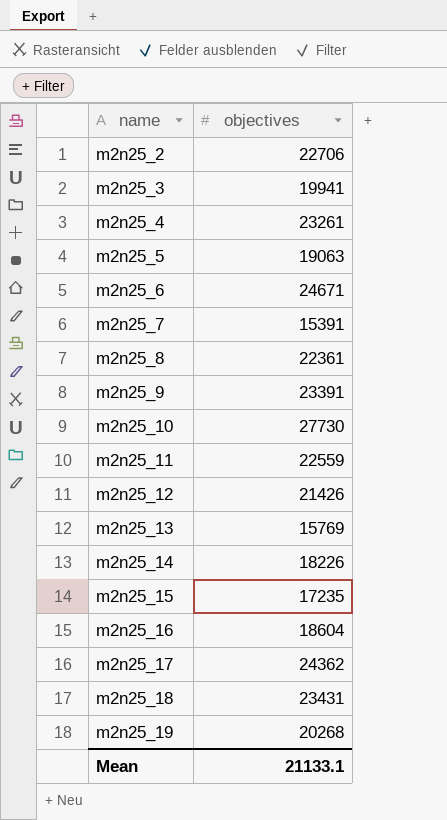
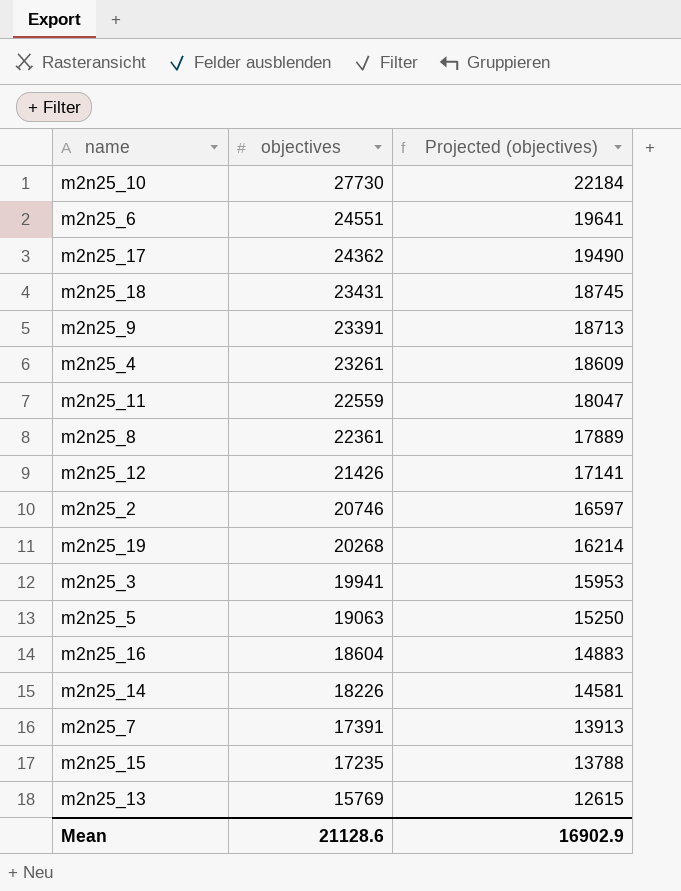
row order: name ascending -> objectives descending
column Projected (objectives) | formula: none -> [objectives] * 0.8
m2n25_6 | objectives: 24671 -> 24551
m2n25_2 | objectives: 22706 -> 20746
m2n25_7 | objectives: 15391 -> 17391
Mean | objectives: 21133.1 -> 21128.6

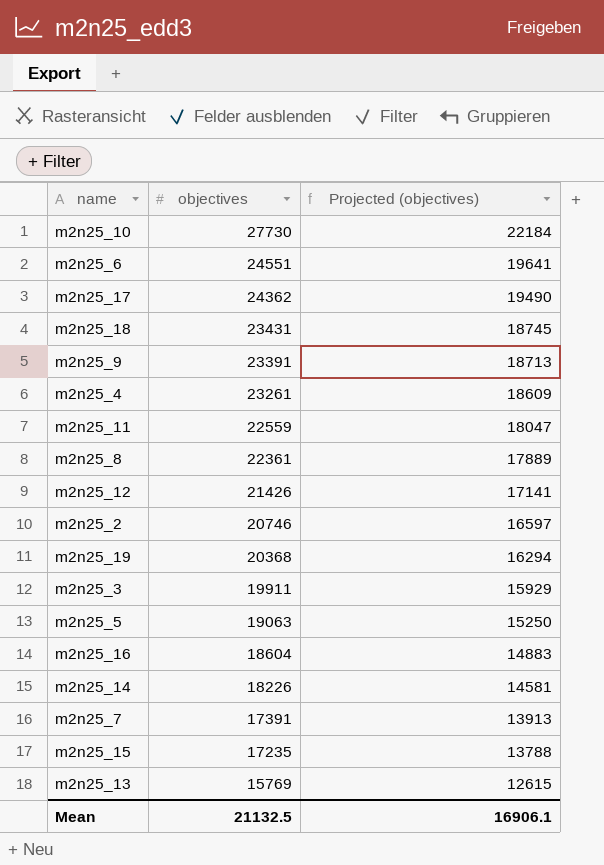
m2n25_19 | objectives: 20268 -> 20368
m2n25_19 | Projected (objectives): 16214 -> 16294
m2n25_3 | objectives: 19941 -> 19911
m2n25_3 | Projected (objectives): 15953 -> 15929
Mean | objectives: 21128.6 -> 21132.5
Mean | Projected (objectives): 16902.9 -> 16906.1

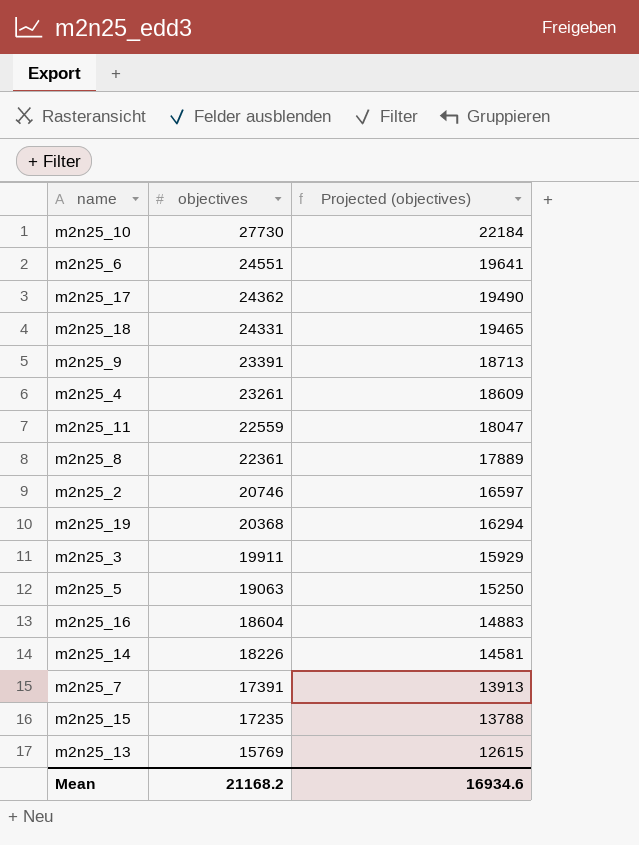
row m2n25_12: 21426 | 17141 -> none
m2n25_18 | objectives: 23431 -> 24331
m2n25_18 | Projected (objectives): 18745 -> 19465
Mean | objectives: 21132.5 -> 21168.2
Mean | Projected (objectives): 16906.1 -> 16934.6

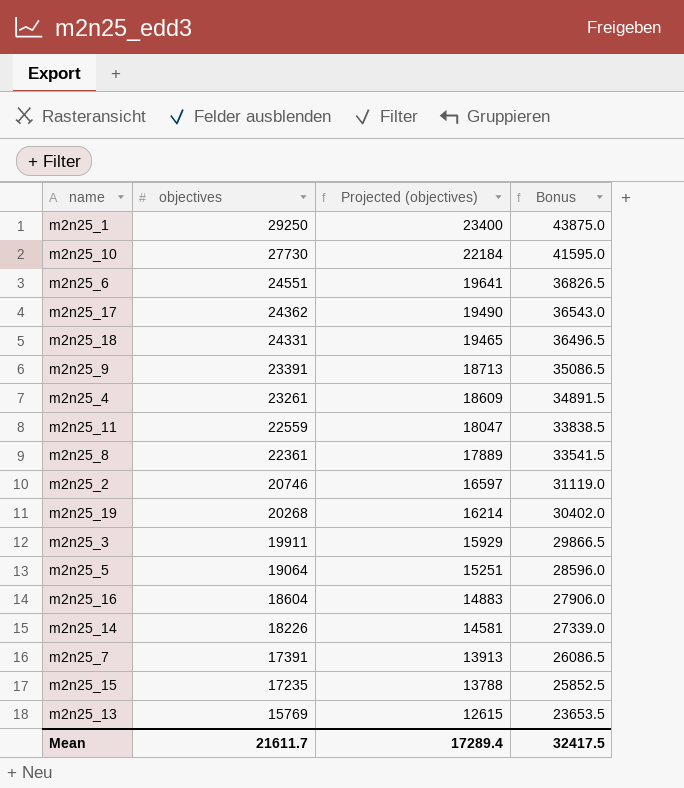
column Bonus | formula: none -> [objectives] * 1.5
row m2n25_1: none -> 29250 | 23400 | 43875.0
m2n25_19 | objectives: 20368 -> 20268
m2n25_19 | Projected (objectives): 16294 -> 16214
m2n25_5 | objectives: 19063 -> 19064
m2n25_5 | Projected (objectives): 15250 -> 15251
Mean | objectives: 21168.2 -> 21611.7
Mean | Projected (objectives): 16934.6 -> 17289.4

